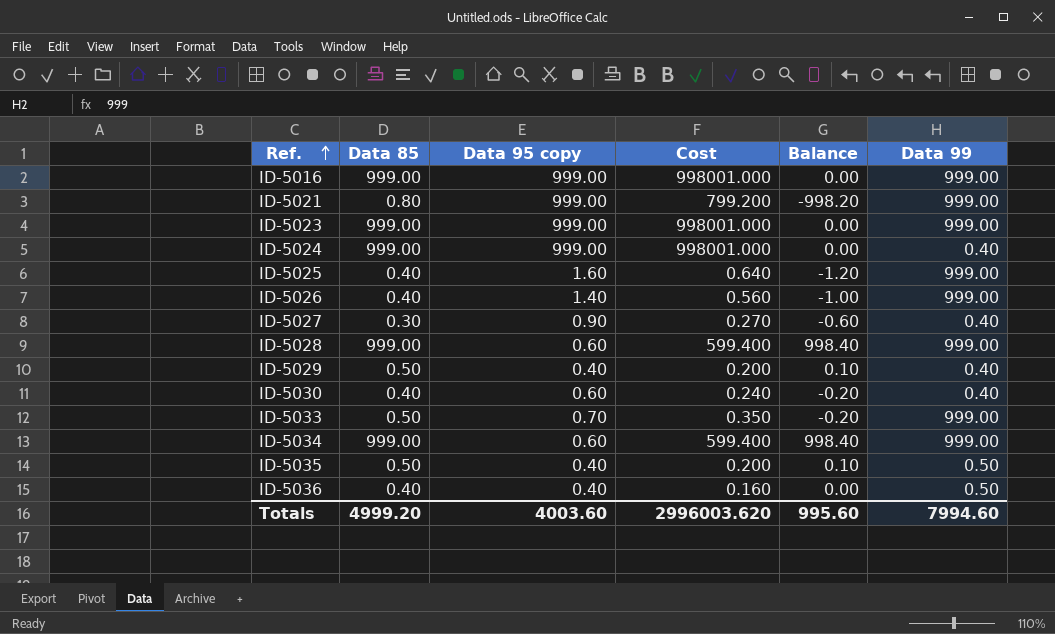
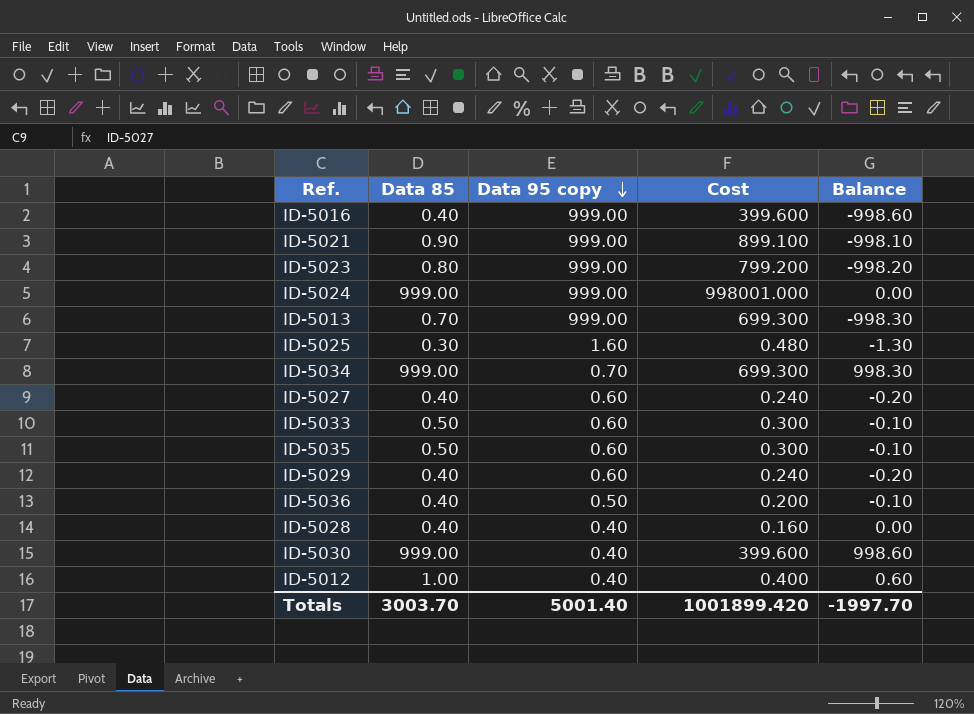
row order: Ref. ascending -> Data 95 copy descending
column Data 99 | position: 6 -> none
row ID-5026: 0.40 | 1.40 | 0.560 | -1.00 | 999.00 -> none
ID-5016 | Data 85: 999.00 -> 0.40
ID-5016 | Cost: 998001.000 -> 399.600
ID-5016 | Balance: 0.00 -> -998.60
ID-5021 | Data 85: 0.80 -> 0.90
ID-5021 | Cost: 799.200 -> 899.100
ID-5021 | Balance: -998.20 -> -998.10
ID-5023 | Data 85: 999.00 -> 0.80
ID-5023 | Cost: 998001.000 -> 799.200
ID-5023 | Balance: 0.00 -> -998.20
row ID-5013: none -> 0.70 | 999.00 | 699.300 | -998.30
ID-5025 | Data 85: 0.40 -> 0.30
ID-5025 | Cost: 0.640 -> 0.480
ID-5025 | Balance: -1.20 -> -1.30
ID-5034 | Data 95 copy: 0.60 -> 0.70
ID-5034 | Cost: 599.400 -> 699.300
ID-5034 | Balance: 998.40 -> 998.30
ID-5027 | Data 85: 0.30 -> 0.40
ID-5027 | Data 95 copy: 0.90 -> 0.60
ID-5027 | Cost: 0.270 -> 0.240
ID-5027 | Balance: -0.60 -> -0.20
ID-5033 | Data 95 copy: 0.70 -> 0.60
ID-5033 | Cost: 0.350 -> 0.300
ID-5033 | Balance: -0.20 -> -0.10
ID-5035 | Data 95 copy: 0.40 -> 0.60
ID-5035 | Cost: 0.200 -> 0.300
ID-5035 | Balance: 0.10 -> -0.10
ID-5029 | Data 85: 0.50 -> 0.40
ID-5029 | Data 95 copy: 0.40 -> 0.60
ID-5029 | Cost: 0.200 -> 0.240
ID-5029 | Balance: 0.10 -> -0.20
ID-5036 | Data 95 copy: 0.40 -> 0.50
ID-5036 | Cost: 0.160 -> 0.200
ID-5036 | Balance: 0.00 -> -0.10
ID-5028 | Data 85: 999.00 -> 0.40
ID-5028 | Data 95 copy: 0.60 -> 0.40
ID-5028 | Cost: 599.400 -> 0.160
ID-5028 | Balance: 998.40 -> 0.00
ID-5030 | Data 85: 0.40 -> 999.00
ID-5030 | Data 95 copy: 0.60 -> 0.40
ID-5030 | Cost: 0.240 -> 399.600
ID-5030 | Balance: -0.20 -> 998.60
row ID-5012: none -> 1.00 | 0.40 | 0.400 | 0.60
Totals | Data 85: 4999.20 -> 3003.70
Totals | Data 95 copy: 4003.60 -> 5001.40
Totals | Cost: 2996003.620 -> 1001899.420
Totals | Balance: 995.60 -> -1997.70

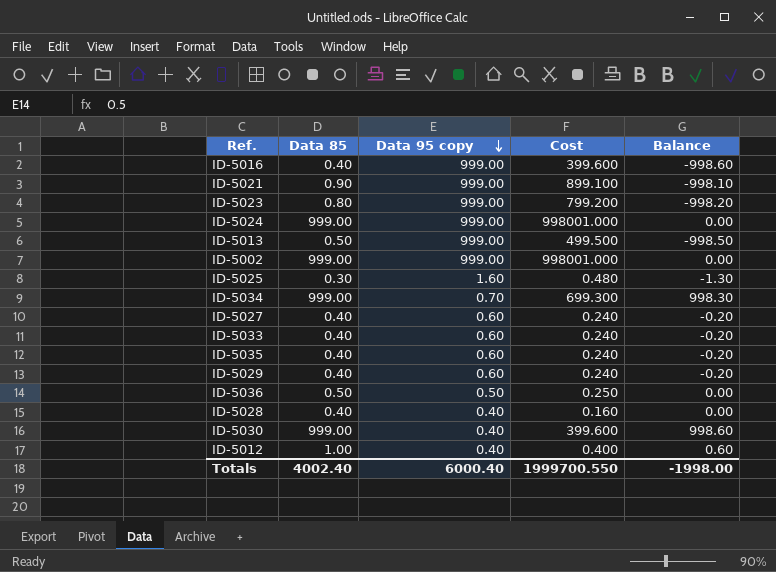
ID-5013 | Data 85: 0.70 -> 0.50
ID-5013 | Cost: 699.300 -> 499.500
ID-5013 | Balance: -998.30 -> -998.50
row ID-5002: none -> 999.00 | 999.00 | 998001.000 | 0.00
ID-5033 | Data 85: 0.50 -> 0.40
ID-5033 | Cost: 0.300 -> 0.240
ID-5033 | Balance: -0.10 -> -0.20
ID-5035 | Data 85: 0.50 -> 0.40
ID-5035 | Cost: 0.300 -> 0.240
ID-5035 | Balance: -0.10 -> -0.20
ID-5036 | Data 85: 0.40 -> 0.50
ID-5036 | Cost: 0.200 -> 0.250
ID-5036 | Balance: -0.10 -> 0.00
Totals | Data 85: 3003.70 -> 4002.40
Totals | Data 95 copy: 5001.40 -> 6000.40
Totals | Cost: 1001899.420 -> 1999700.550
Totals | Balance: -1997.70 -> -1998.00

